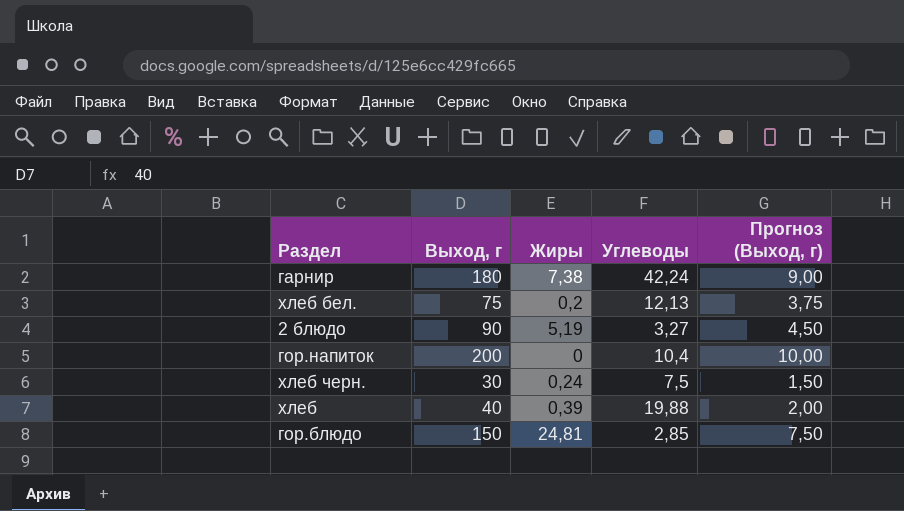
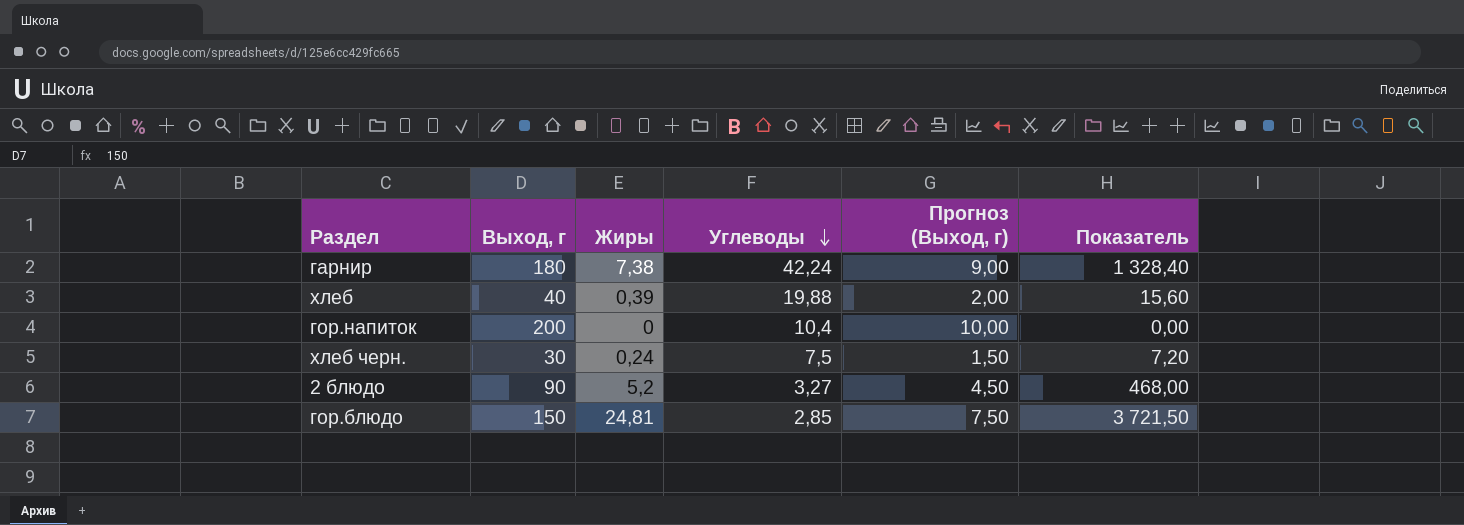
row order: none -> Углеводы descending
column Показатель | formula: none -> [Выход, г] * [Жиры]
row хлеб бел.: 75 | 0,2 | 12,13 | 3,75 -> none
2 блюдо | Жиры: 5,19 -> 5,2

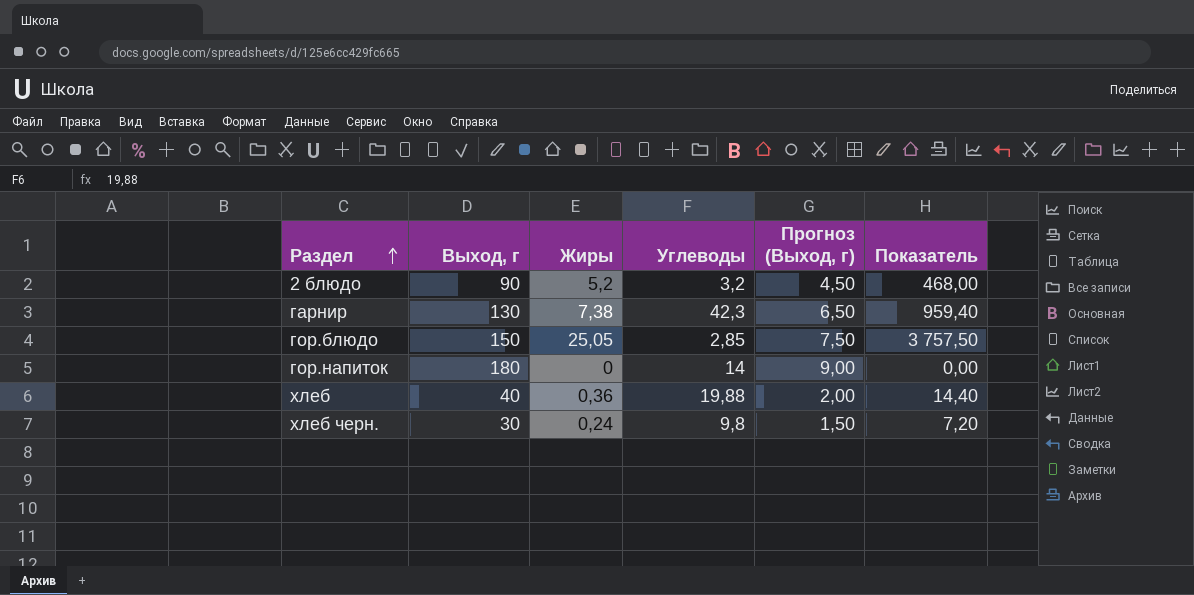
row order: Углеводы descending -> Раздел ascending
2 блюдо | Углеводы: 3,27 -> 3,2
гарнир | Выход, г: 180 -> 130
гарнир | Углеводы: 42,24 -> 42,3
гарнир | Прогноз (Выход, г): 9,00 -> 6,50
гарнир | Показатель: 1 328,40 -> 959,40
гор.блюдо | Жиры: 24,81 -> 25,05
гор.блюдо | Показатель: 3 721,50 -> 3 757,50
гор.напиток | Выход, г: 200 -> 180
гор.напиток | Углеводы: 10,4 -> 14
гор.напиток | Прогноз (Выход, г): 10,00 -> 9,00
хлеб | Жиры: 0,39 -> 0,36
хлеб | Показатель: 15,60 -> 14,40
хлеб черн. | Углеводы: 7,5 -> 9,8

